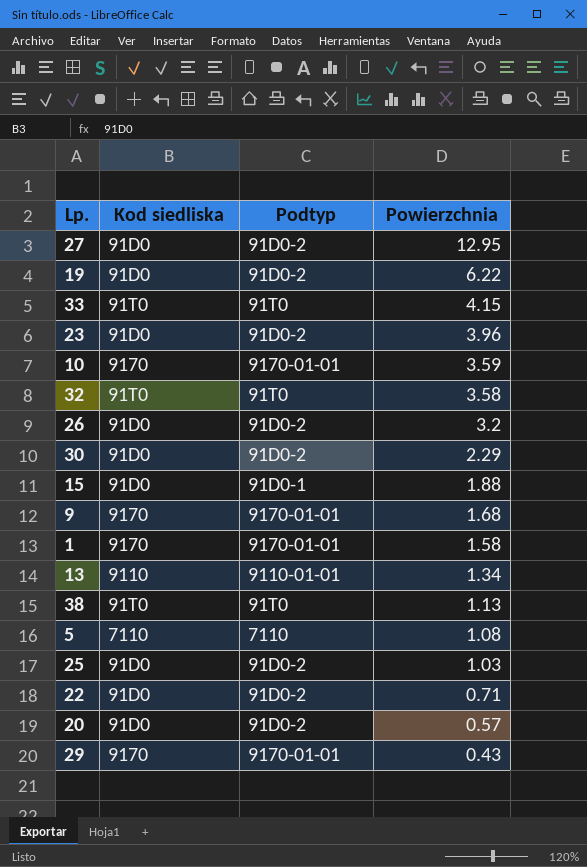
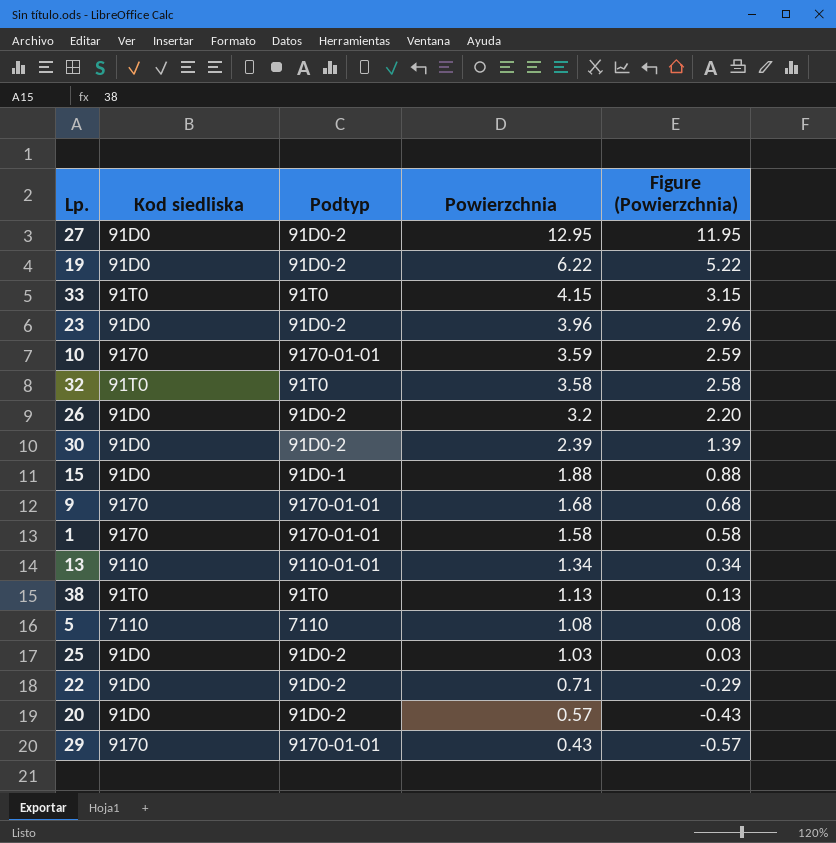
column Figure (Powierzchnia) | formula: none -> [Powierzchnia] - 1
30 | Powierzchnia: 2.29 -> 2.39

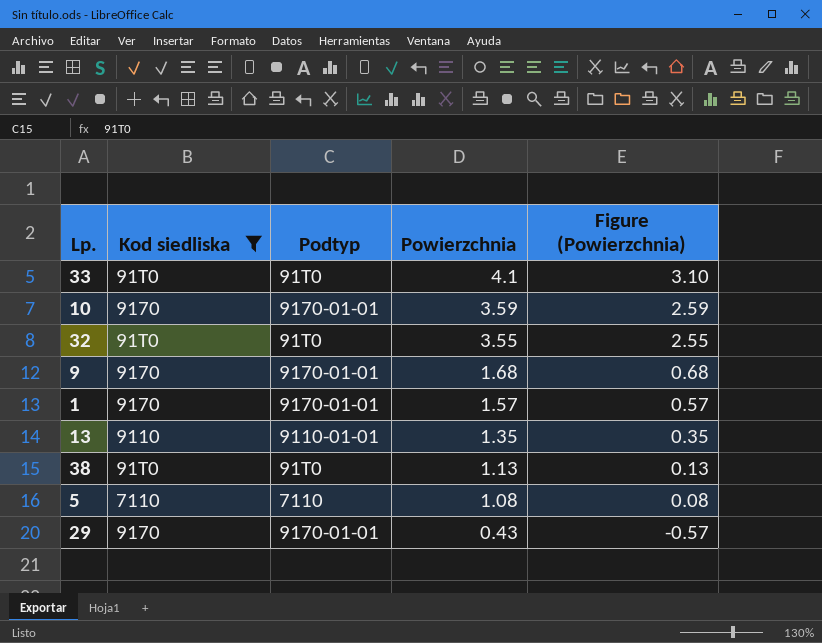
filter: none -> Kod siedliska != 91D0
33 | Powierzchnia: 4.15 -> 4.1
33 | Figure (Powierzchnia): 3.15 -> 3.10
32 | Powierzchnia: 3.58 -> 3.55
32 | Figure (Powierzchnia): 2.58 -> 2.55
1 | Powierzchnia: 1.58 -> 1.57
1 | Figure (Powierzchnia): 0.58 -> 0.57
13 | Powierzchnia: 1.34 -> 1.35
13 | Figure (Powierzchnia): 0.34 -> 0.35

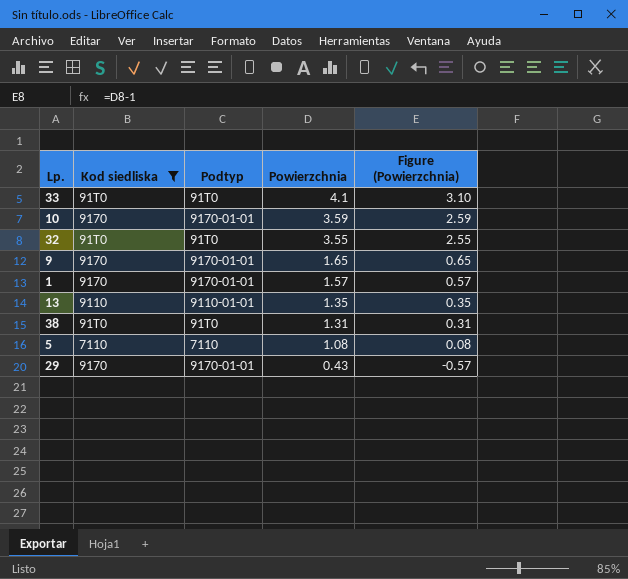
9 | Powierzchnia: 1.68 -> 1.65
9 | Figure (Powierzchnia): 0.68 -> 0.65
38 | Powierzchnia: 1.13 -> 1.31
38 | Figure (Powierzchnia): 0.13 -> 0.31

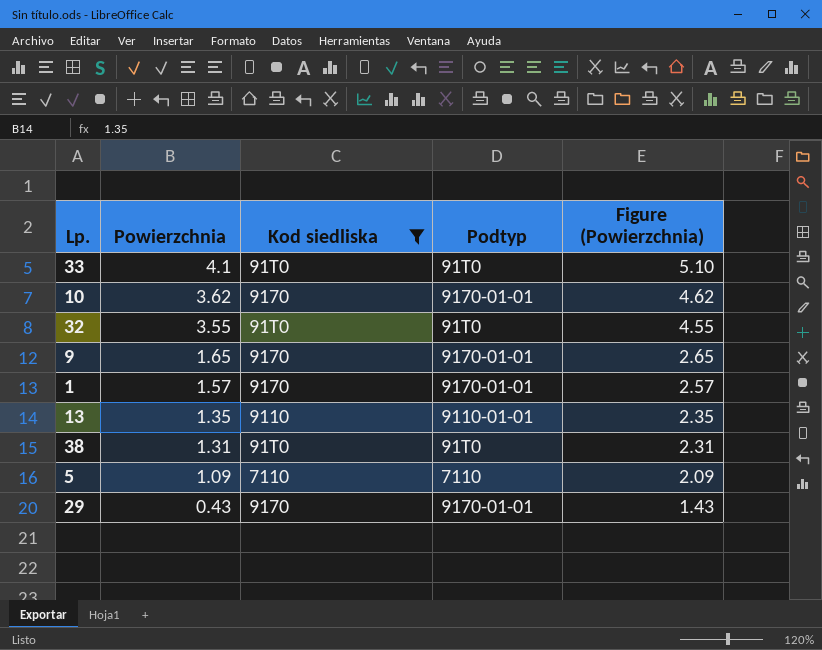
column Powierzchnia | position: 4 -> 2
column Figure (Powierzchnia) | formula: [Powierzchnia] - 1 -> [Powierzchnia] + 1
10 | Powierzchnia: 3.59 -> 3.62
5 | Powierzchnia: 1.08 -> 1.09

